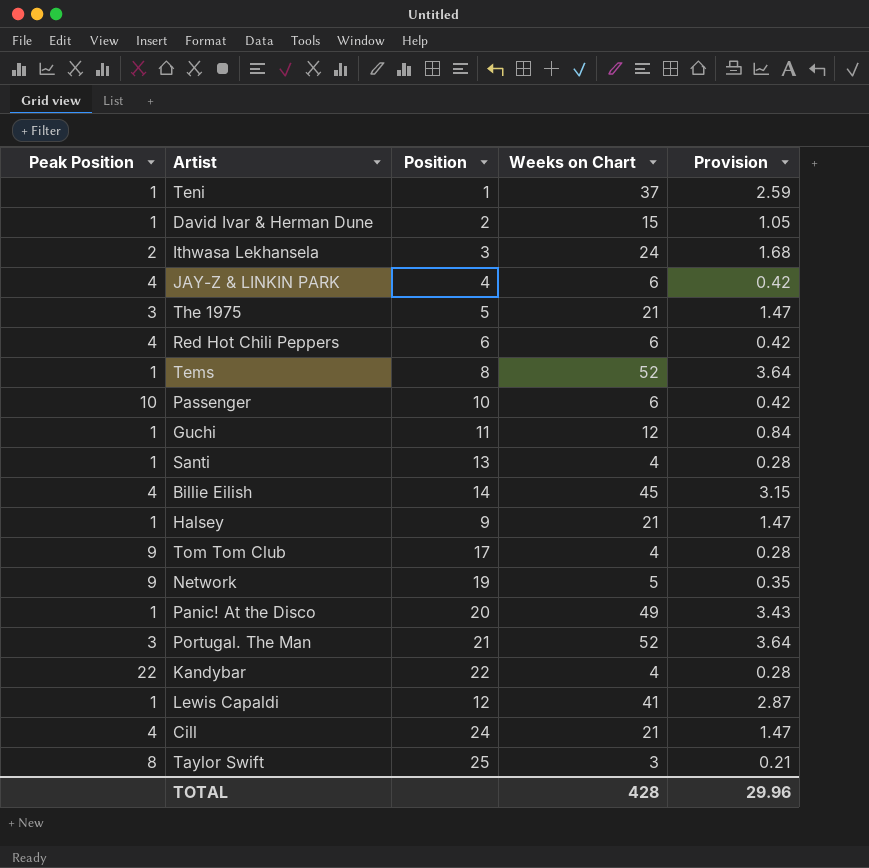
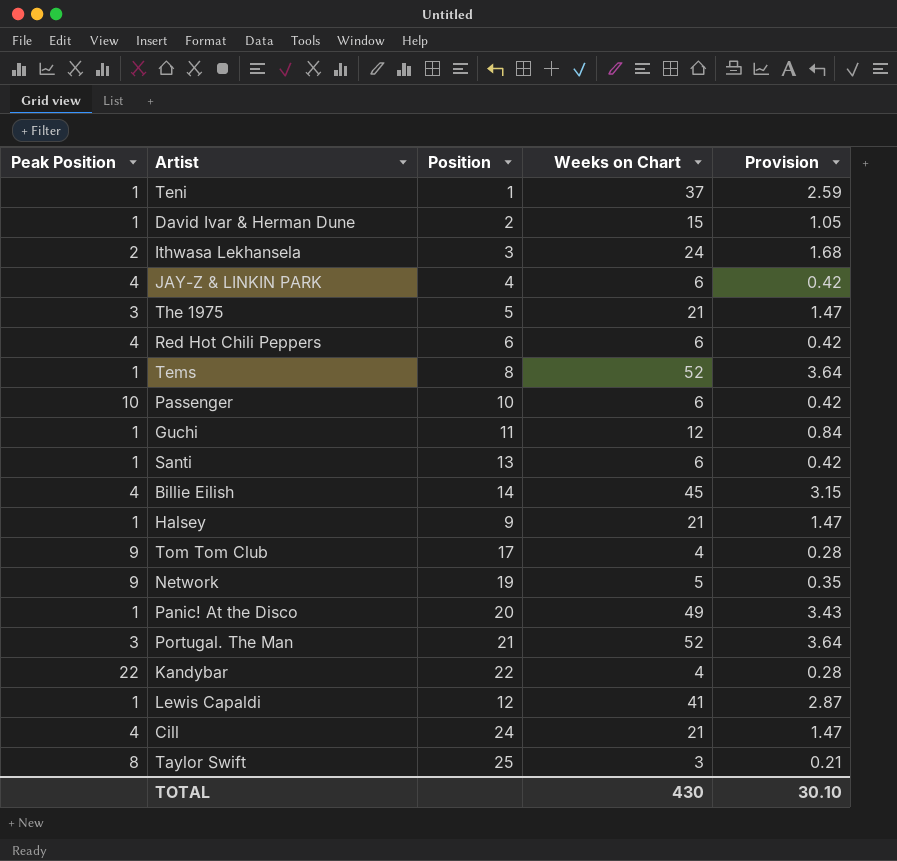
Santi | Weeks on Chart: 4 -> 6
Santi | Provision: 0.28 -> 0.42
TOTAL | Weeks on Chart: 428 -> 430
TOTAL | Provision: 29.96 -> 30.10

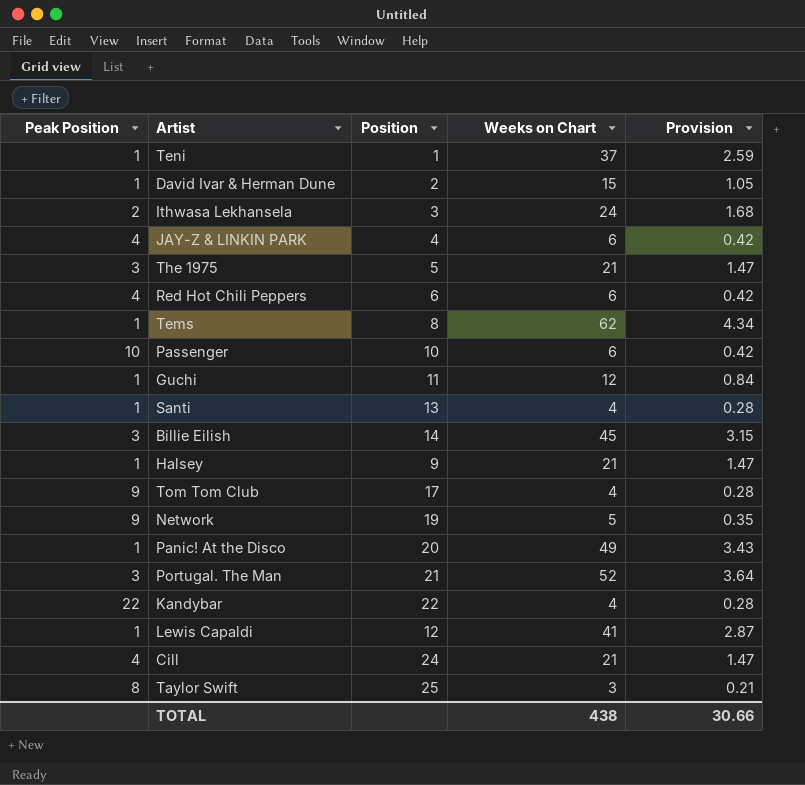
Tems | Weeks on Chart: 52 -> 62
Tems | Provision: 3.64 -> 4.34
Santi | Weeks on Chart: 6 -> 4
Santi | Provision: 0.42 -> 0.28
Billie Eilish | Peak Position: 4 -> 3
TOTAL | Weeks on Chart: 430 -> 438
TOTAL | Provision: 30.10 -> 30.66

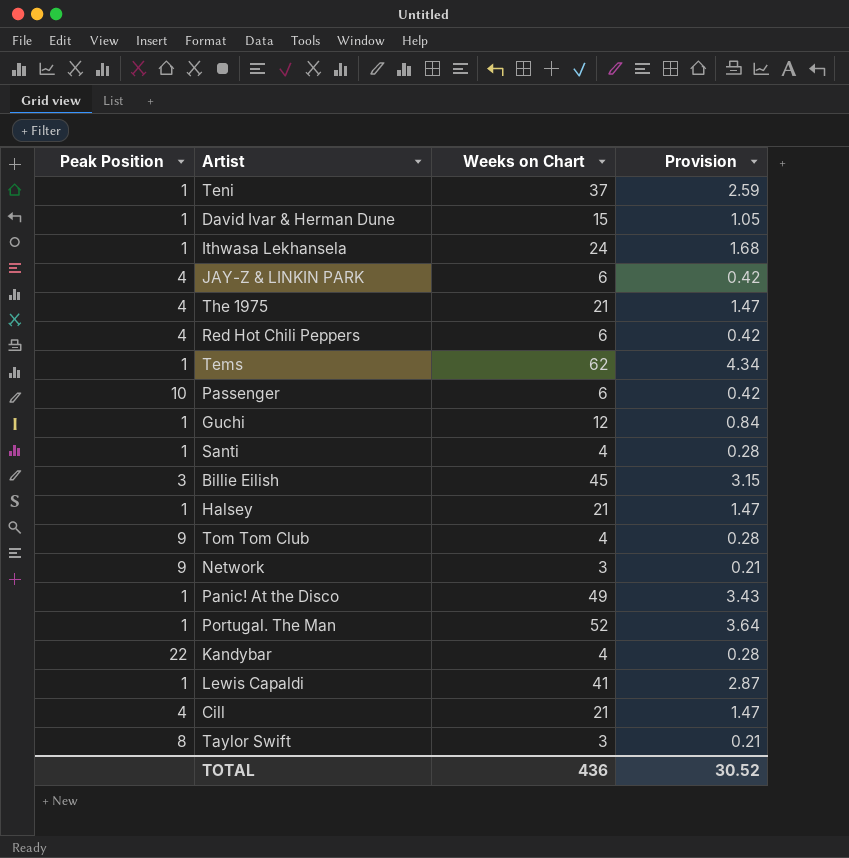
column Position | position: 3 -> none
Ithwasa Lekhansela | Peak Position: 2 -> 1
The 1975 | Peak Position: 3 -> 4
Network | Weeks on Chart: 5 -> 3
Network | Provision: 0.35 -> 0.21
Portugal. The Man | Peak Position: 3 -> 1
TOTAL | Weeks on Chart: 438 -> 436
TOTAL | Provision: 30.66 -> 30.52

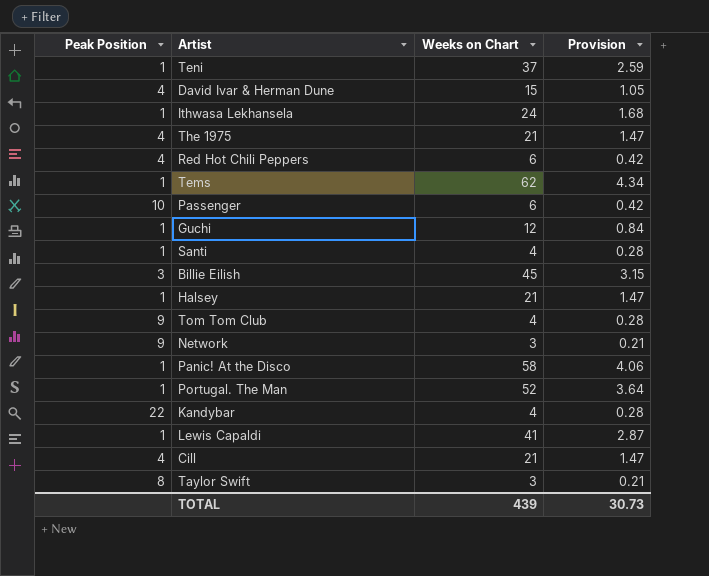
row JAY-Z & LINKIN PARK: 4 | 6 | 0.42 -> none
David Ivar & Herman Dune | Peak Position: 1 -> 4
Panic! At the Disco | Weeks on Chart: 49 -> 58
Panic! At the Disco | Provision: 3.43 -> 4.06
TOTAL | Weeks on Chart: 436 -> 439
TOTAL | Provision: 30.52 -> 30.73

